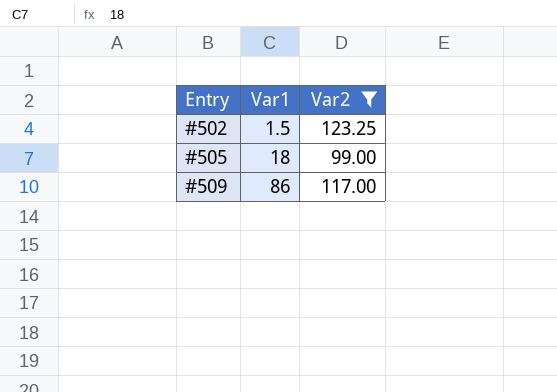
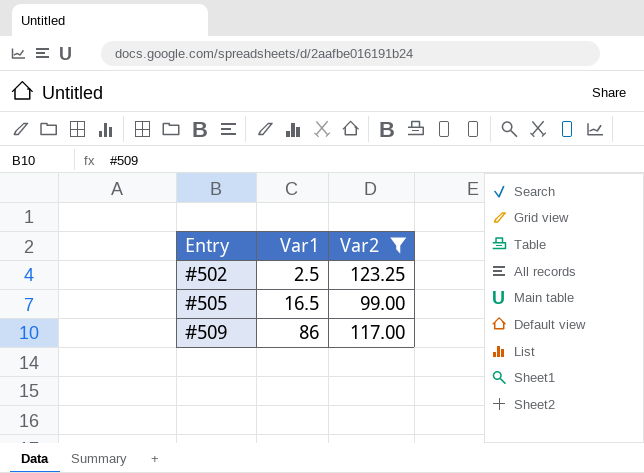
#502 | Var1: 1.5 -> 2.5
#505 | Var1: 18 -> 16.5

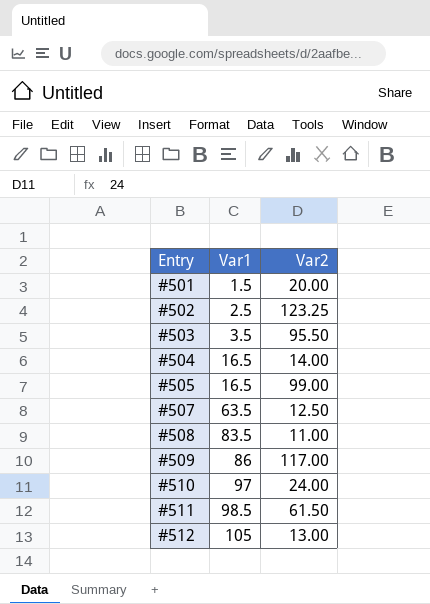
filter: Var2 >= 99.00 -> none

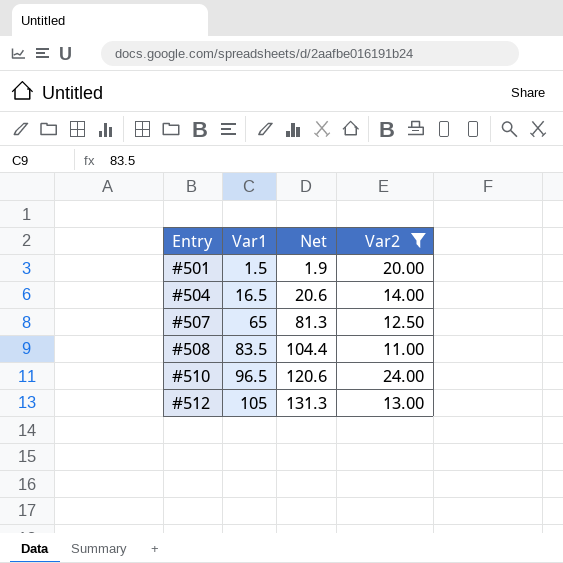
filter: none -> Var2 <= 24.00
column Net | formula: none -> [Var1] * 1.25
#507 | Var1: 63.5 -> 65
#510 | Var1: 97 -> 96.5

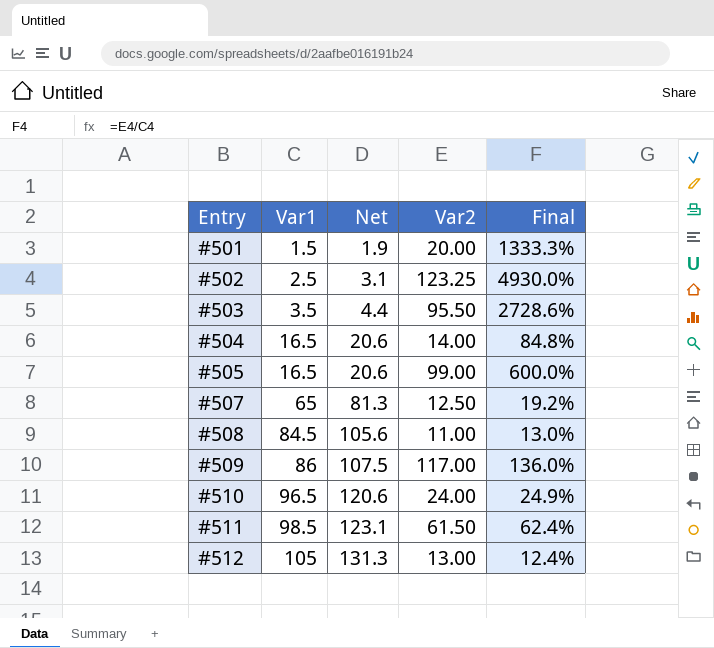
filter: Var2 <= 24.00 -> none
column Final | formula: none -> [Var2] / [Var1]
#508 | Var1: 83.5 -> 84.5
#508 | Net: 104.4 -> 105.6

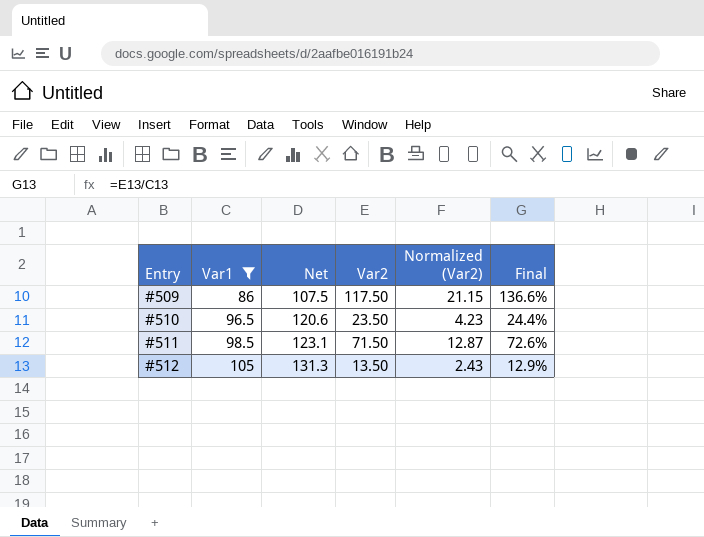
filter: none -> Var1 >= 86
column Normalized (Var2) | formula: none -> [Var2] * 0.18
#509 | Var2: 117.00 -> 117.50
#509 | Final: 136.0% -> 136.6%
#510 | Var2: 24.00 -> 23.50
#510 | Final: 24.9% -> 24.4%
#511 | Var2: 61.50 -> 71.50
#511 | Final: 62.4% -> 72.6%
#512 | Var2: 13.00 -> 13.50
#512 | Final: 12.4% -> 12.9%

